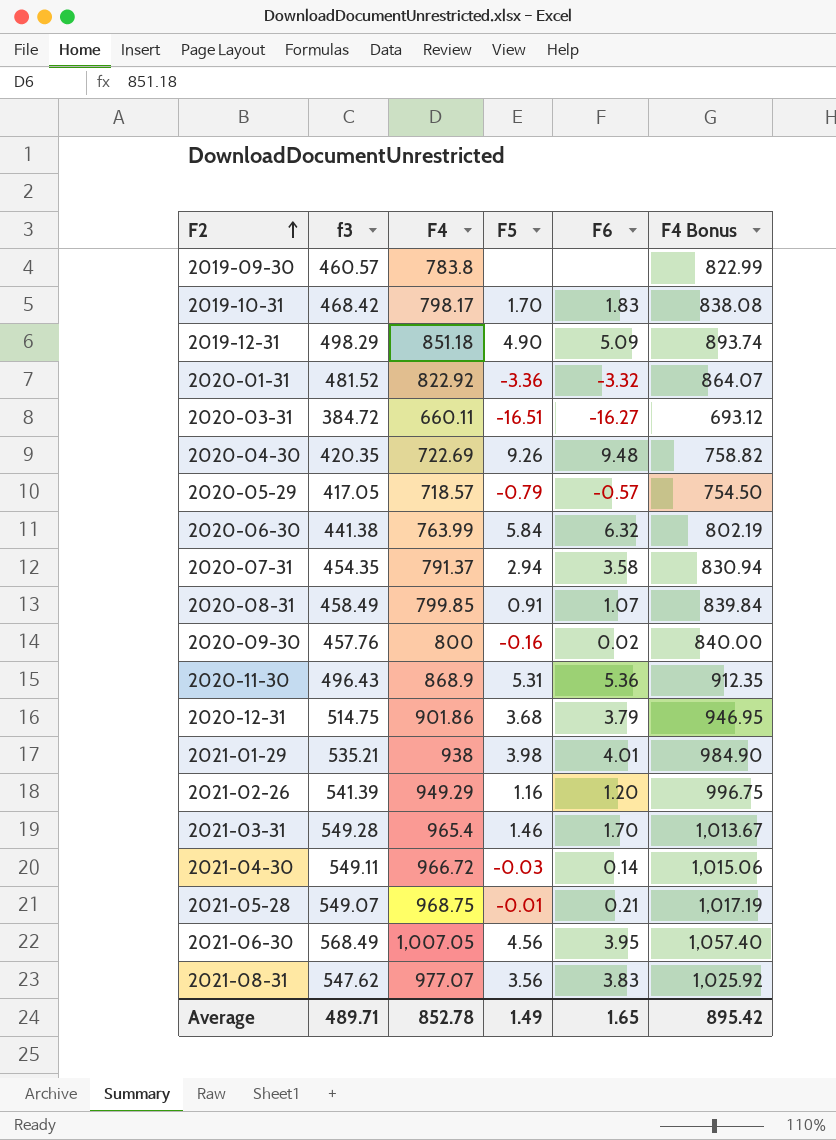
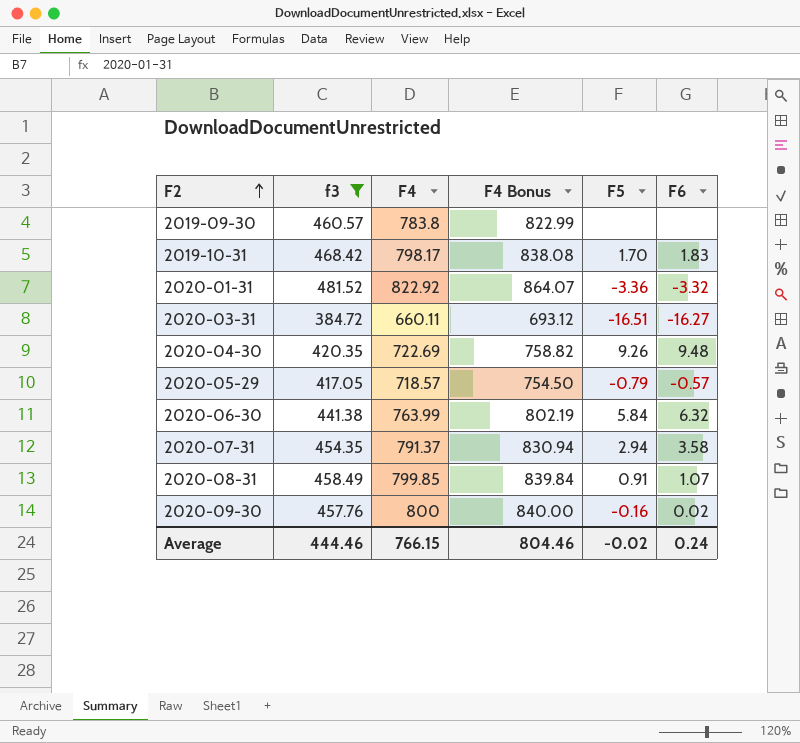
filter: none -> f3 <= 481.52
column F4 Bonus | position: 6 -> 4
Average | f3: 489.71 -> 444.46
Average | F4: 852.78 -> 766.15
Average | F4 Bonus: 895.42 -> 804.46
Average | F5: 1.49 -> -0.02
Average | F6: 1.65 -> 0.24

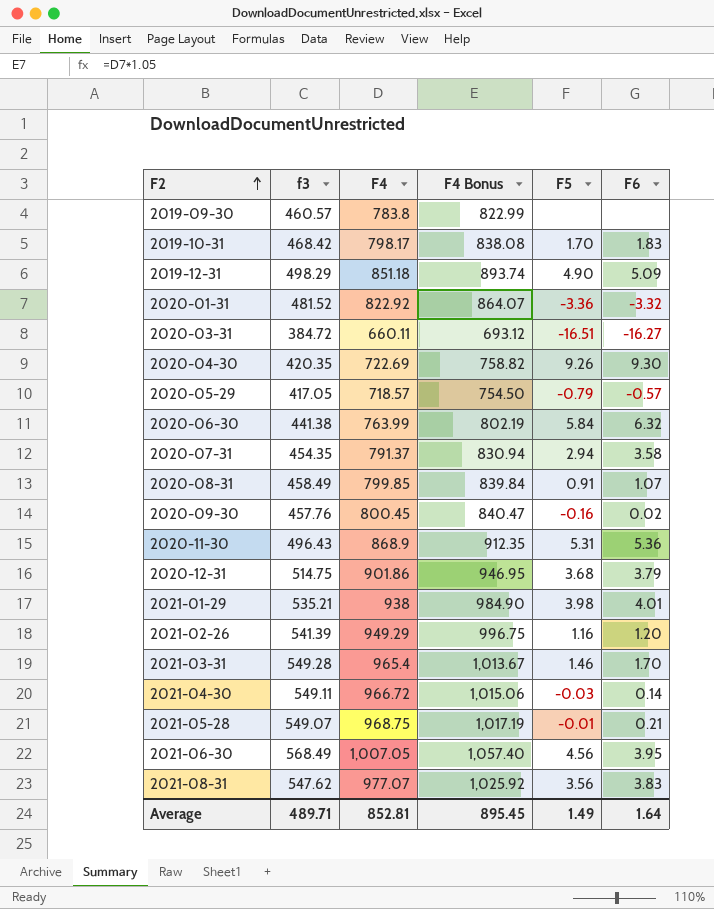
filter: f3 <= 481.52 -> none
2020-04-30 | F6: 9.48 -> 9.30
2020-09-30 | F4: 800 -> 800.45
2020-09-30 | F4 Bonus: 840.00 -> 840.47
Average | f3: 444.46 -> 489.71
Average | F4: 766.15 -> 852.81
Average | F4 Bonus: 804.46 -> 895.45
Average | F5: -0.02 -> 1.49
Average | F6: 0.24 -> 1.64

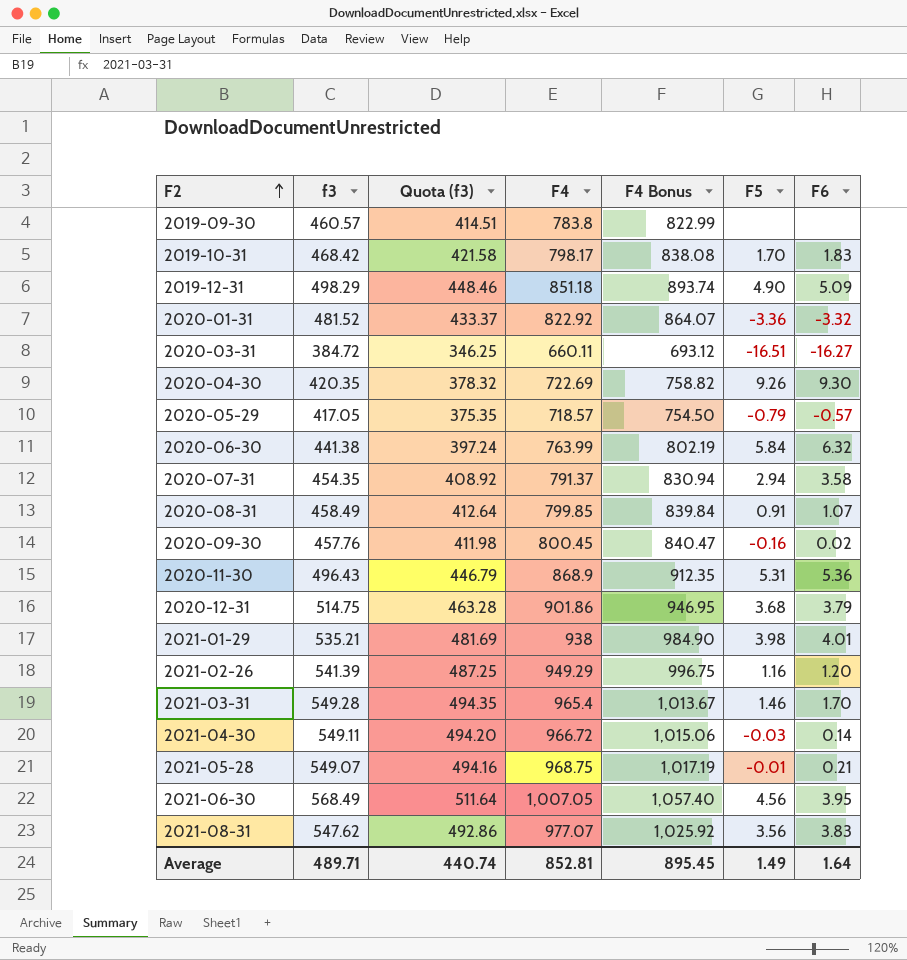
column Quota (f3) | formula: none -> [f3] * 0.9

